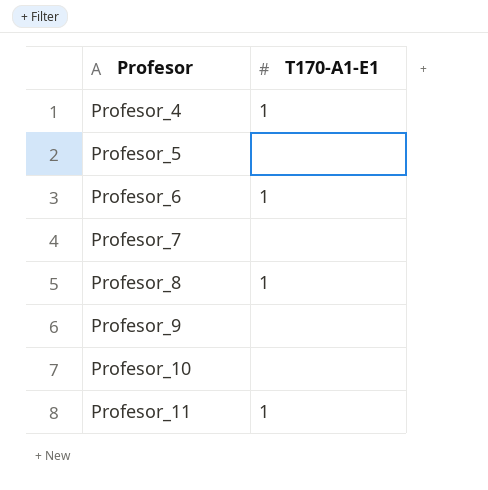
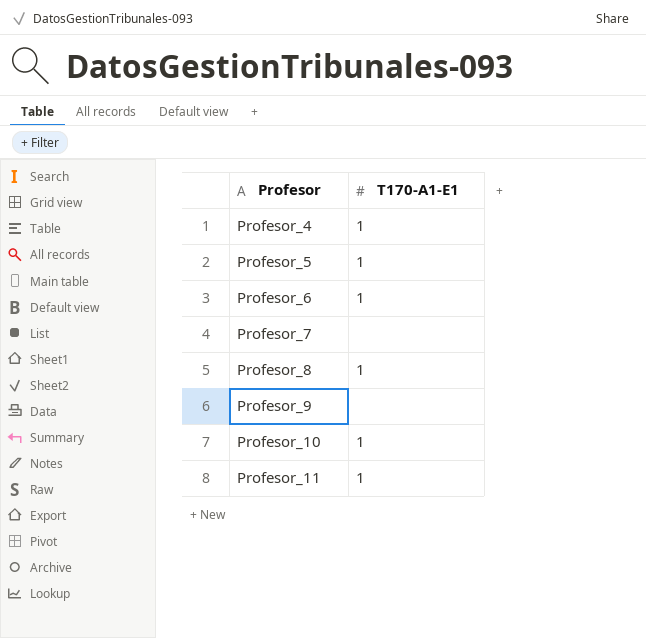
Profesor_5 | T170-A1-E1: none -> 1
Profesor_10 | T170-A1-E1: none -> 1

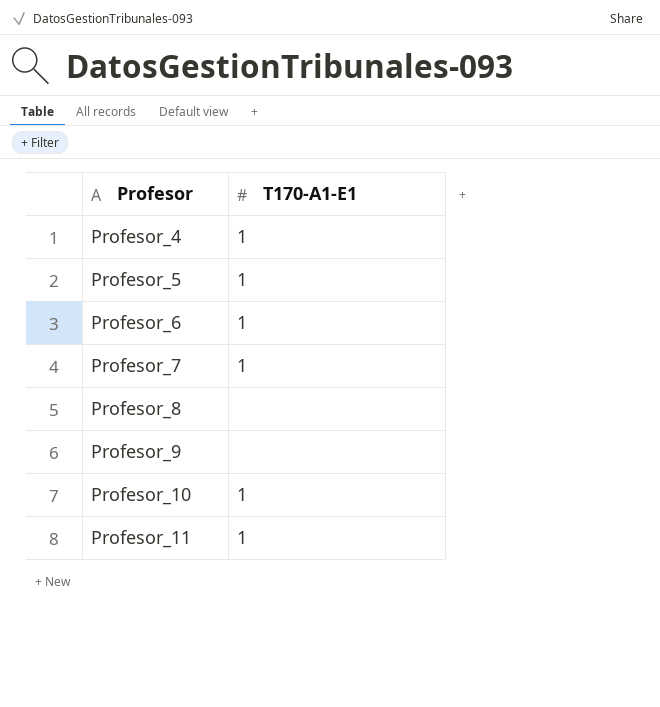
Profesor_7 | T170-A1-E1: none -> 1
Profesor_8 | T170-A1-E1: 1 -> none

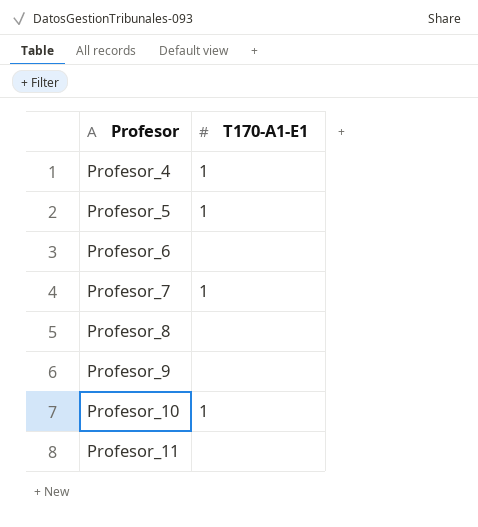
Profesor_6 | T170-A1-E1: 1 -> none
Profesor_11 | T170-A1-E1: 1 -> none

